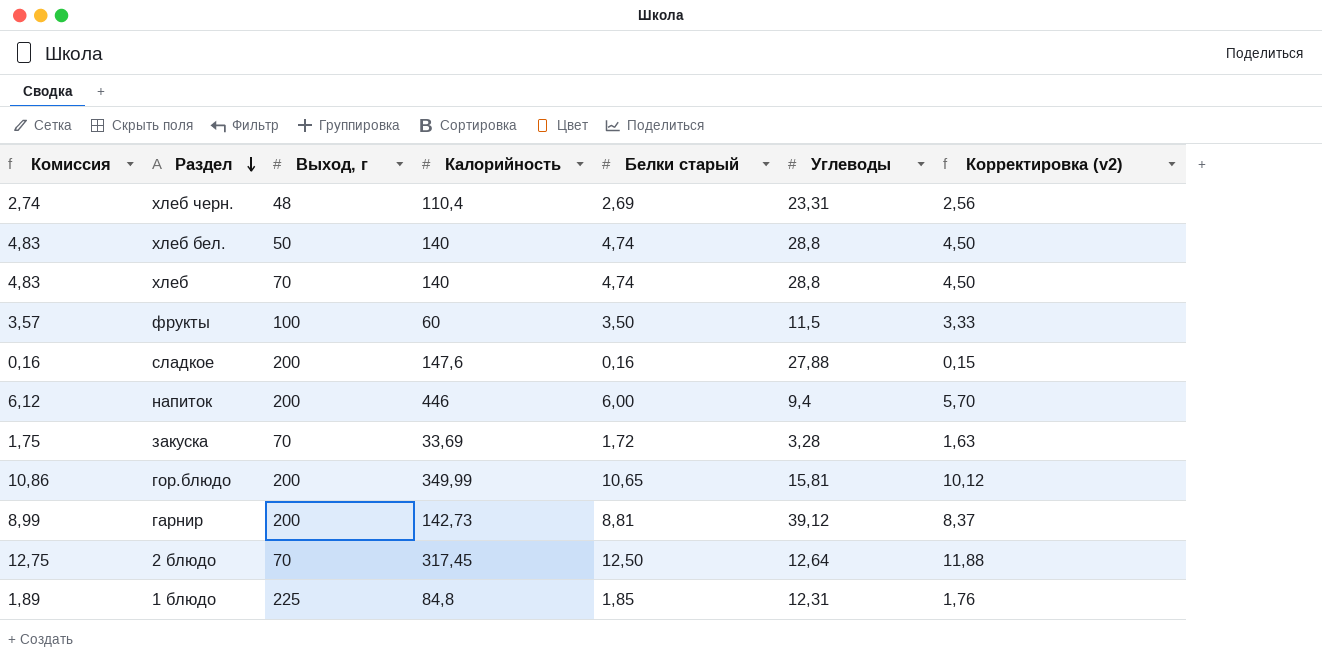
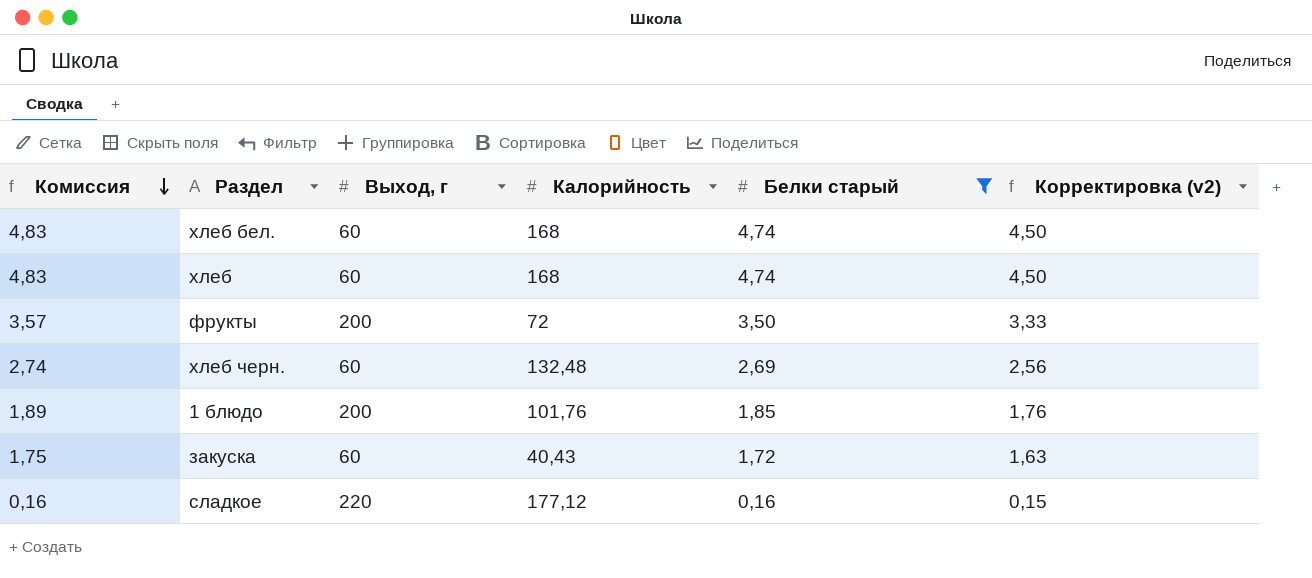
filter: none -> Белки старый <= 4,74
row order: Раздел descending -> Комиссия descending
column Углеводы | position: 6 -> none
хлеб бел. | Выход, г: 50 -> 60
хлеб бел. | Калорийность: 140 -> 168
хлеб | Выход, г: 70 -> 60
хлеб | Калорийность: 140 -> 168
фрукты | Выход, г: 100 -> 200
фрукты | Калорийность: 60 -> 72
хлеб черн. | Выход, г: 48 -> 60
хлеб черн. | Калорийность: 110,4 -> 132,48
1 блюдо | Выход, г: 225 -> 200
1 блюдо | Калорийность: 84,8 -> 101,76
закуска | Выход, г: 70 -> 60
закуска | Калорийность: 33,69 -> 40,43
сладкое | Выход, г: 200 -> 220
сладкое | Калорийность: 147,6 -> 177,12

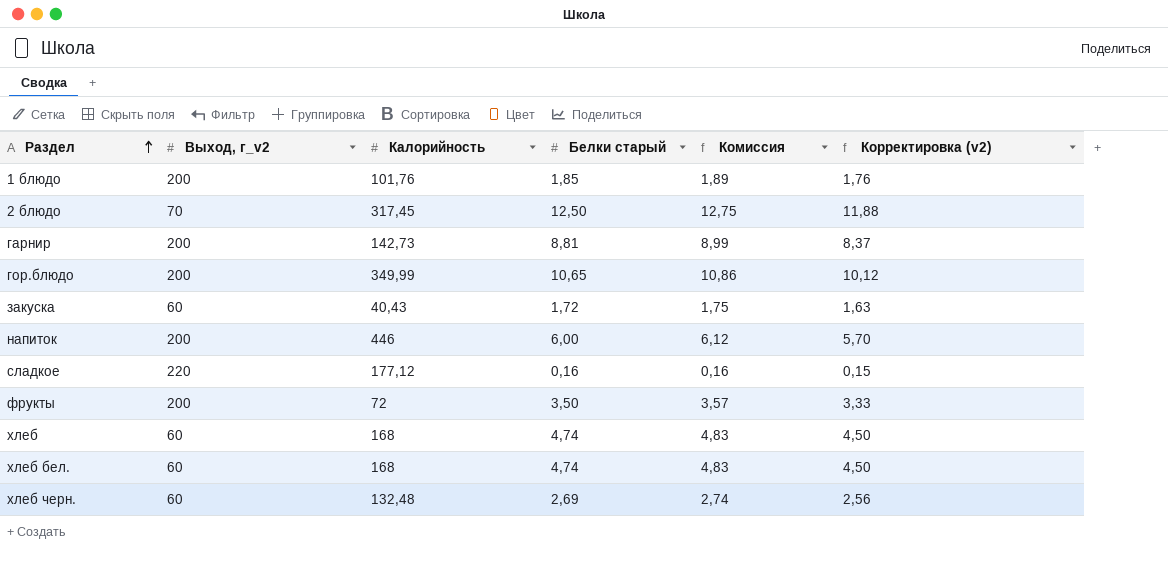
filter: Белки старый <= 4,74 -> none
row order: Комиссия descending -> Раздел ascending
column name: Выход, г -> Выход, г_v2
column Комиссия | position: 1 -> 5

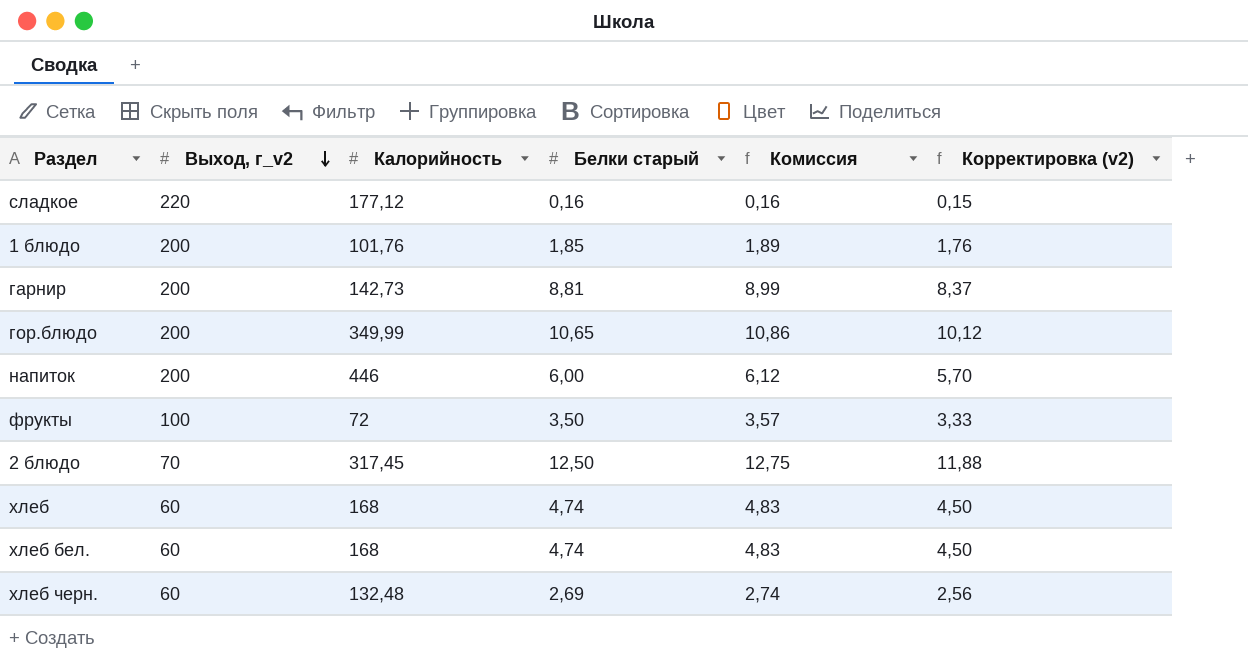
row order: Раздел ascending -> Выход, г_v2 descending
row закуска: 60 | 40,43 | 1,72 | 1,75 | 1,63 -> none
фрукты | Выход, г_v2: 200 -> 100

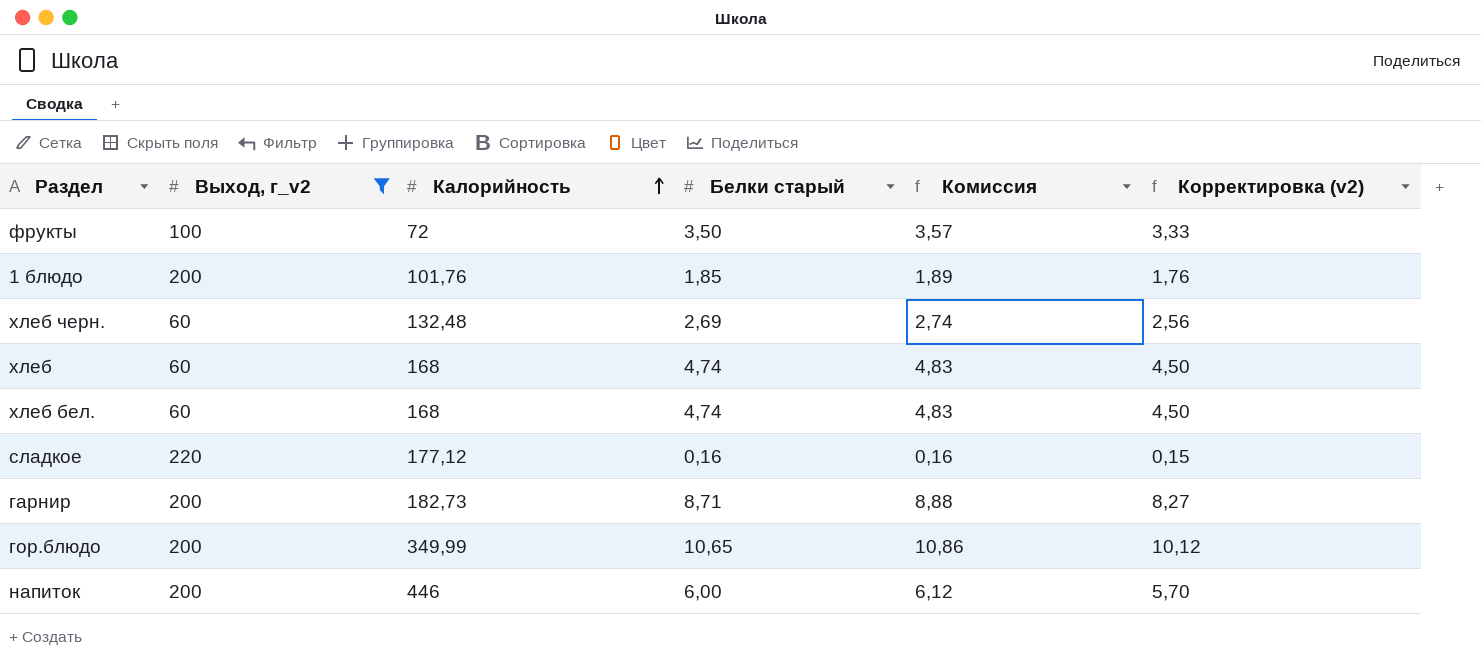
filter: none -> Выход, г_v2 != 70
row order: Выход, г_v2 descending -> Калорийность ascending
гарнир | Калорийность: 142,73 -> 182,73
гарнир | Белки старый: 8,81 -> 8,71
гарнир | Комиссия: 8,99 -> 8,88
гарнир | Корректировка (v2): 8,37 -> 8,27

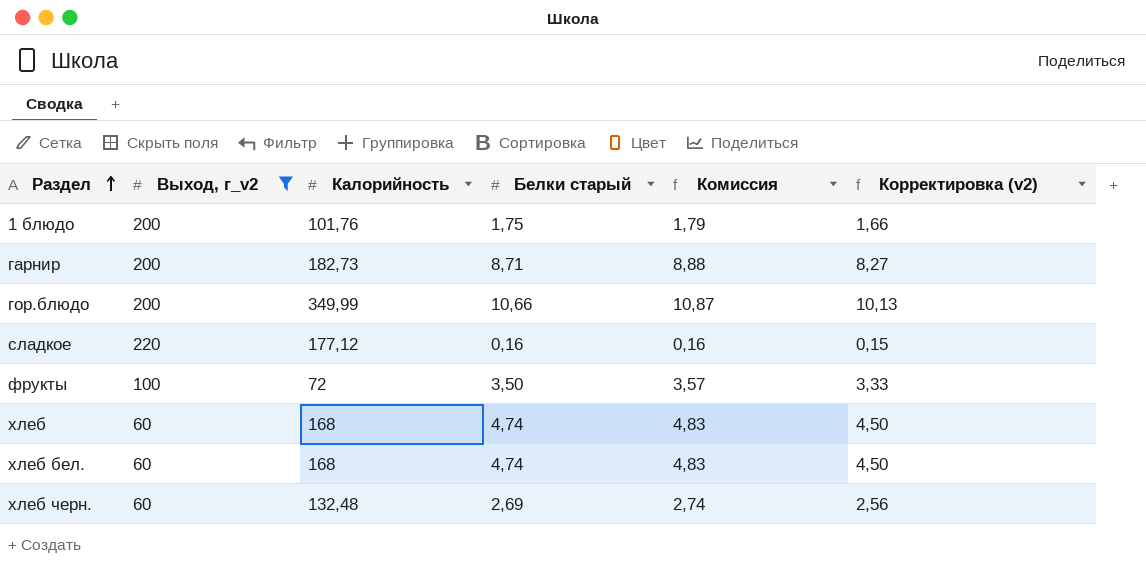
row order: Калорийность ascending -> Раздел ascending
row напиток: 200 | 446 | 6,00 | 6,12 | 5,70 -> none
1 блюдо | Белки старый: 1,85 -> 1,75
1 блюдо | Комиссия: 1,89 -> 1,79
1 блюдо | Корректировка (v2): 1,76 -> 1,66
гор.блюдо | Белки старый: 10,65 -> 10,66
гор.блюдо | Комиссия: 10,86 -> 10,87
гор.блюдо | Корректировка (v2): 10,12 -> 10,13

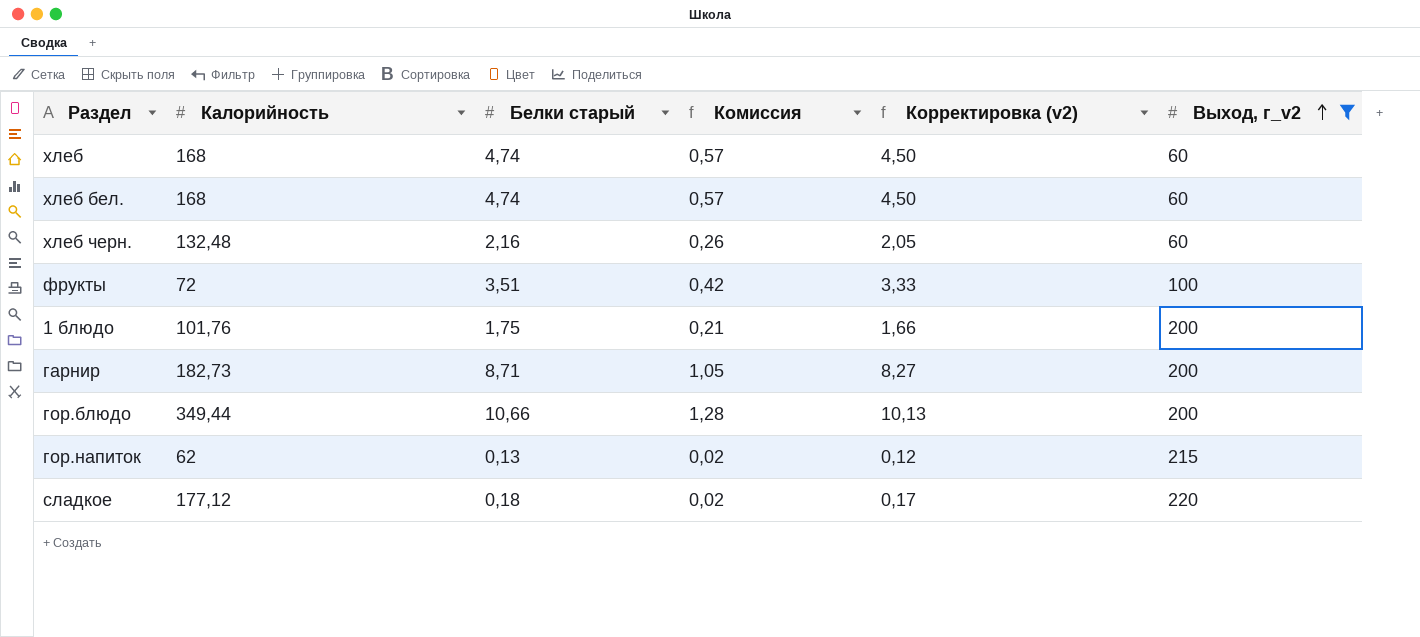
row order: Раздел ascending -> Выход, г_v2 ascending
column Комиссия | formula: [Белки старый] * 1,02 -> [Белки старый] * 0,12
column Выход, г_v2 | position: 2 -> 6
хлеб черн. | Белки старый: 2,69 -> 2,16
хлеб черн. | Корректировка (v2): 2,56 -> 2,05
фрукты | Белки старый: 3,50 -> 3,51
гор.блюдо | Калорийность: 349,99 -> 349,44
row гор.напиток: none -> 62 | 0,13 | 0,02 | 0,12 | 215
сладкое | Белки старый: 0,16 -> 0,18
сладкое | Корректировка (v2): 0,15 -> 0,17

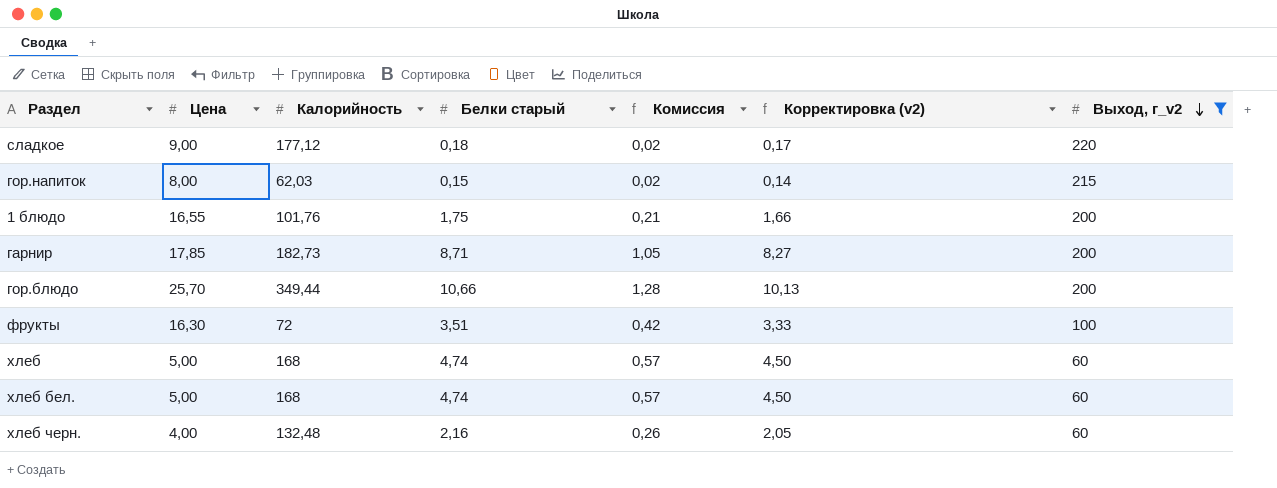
row order: Выход, г_v2 ascending -> Выход, г_v2 descending
column Цена | position: none -> 2
гор.напиток | Калорийность: 62 -> 62,03
гор.напиток | Белки старый: 0,13 -> 0,15
гор.напиток | Корректировка (v2): 0,12 -> 0,14

